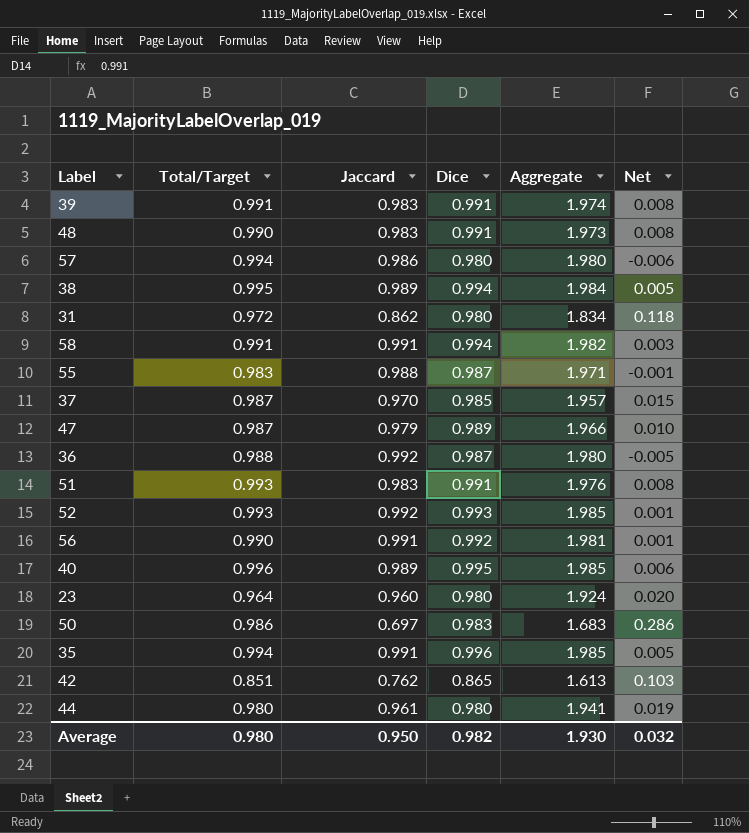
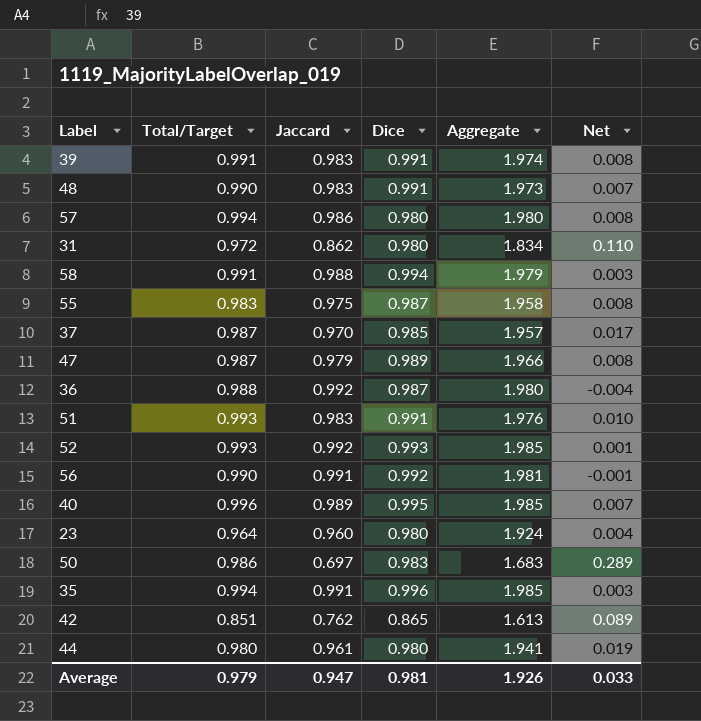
column Net | formula: [Dice] - [Jaccard] -> [Total/Target] - [Jaccard]
row 38: 0.995 | 0.989 | 0.994 | 1.984 | 0.005 -> none
58 | Jaccard: 0.991 -> 0.988
58 | Aggregate: 1.982 -> 1.979
55 | Jaccard: 0.988 -> 0.975
55 | Aggregate: 1.971 -> 1.958
Average | Total/Target: 0.980 -> 0.979
Average | Jaccard: 0.950 -> 0.947
Average | Dice: 0.982 -> 0.981
Average | Aggregate: 1.930 -> 1.926
Average | Net: 0.032 -> 0.033

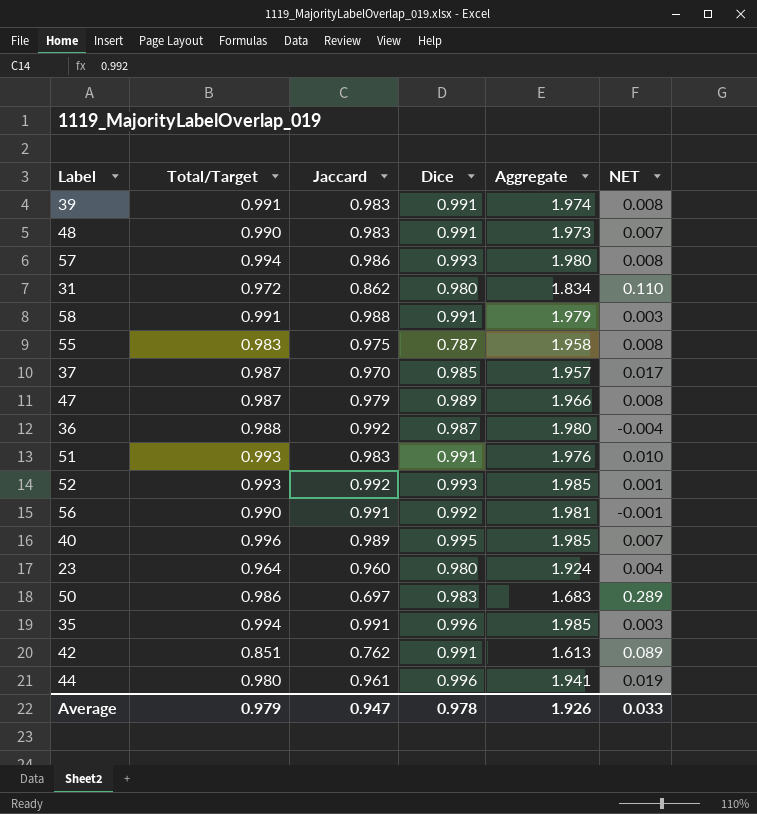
column name: Net -> NET
57 | Dice: 0.980 -> 0.993
58 | Dice: 0.994 -> 0.991
55 | Dice: 0.987 -> 0.787
42 | Dice: 0.865 -> 0.991
44 | Dice: 0.980 -> 0.996
Average | Dice: 0.981 -> 0.978

